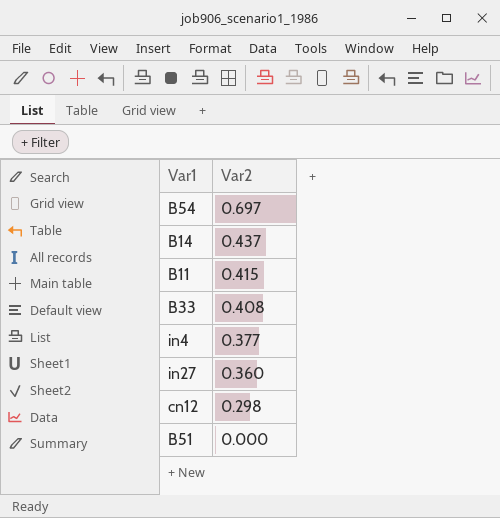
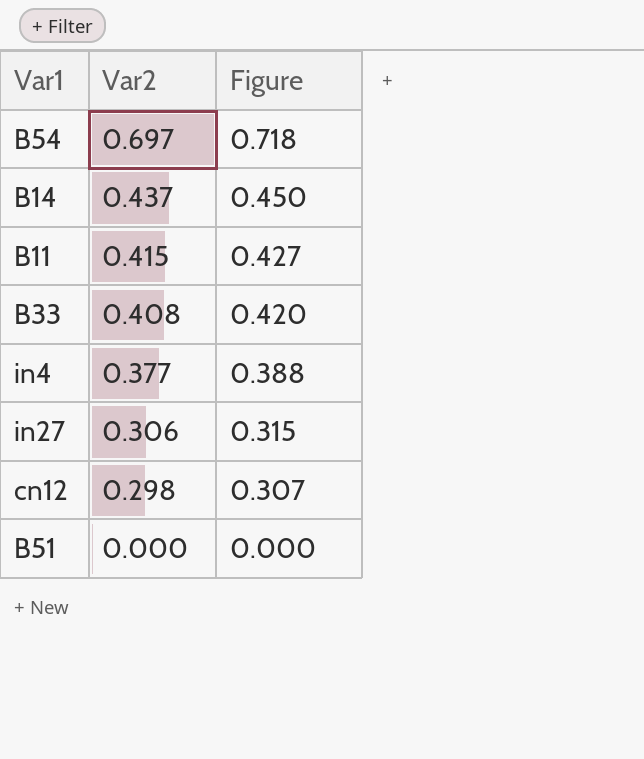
column Figure | formula: none -> [Var2] * 1.03
in27 | Var2: 0.360 -> 0.306

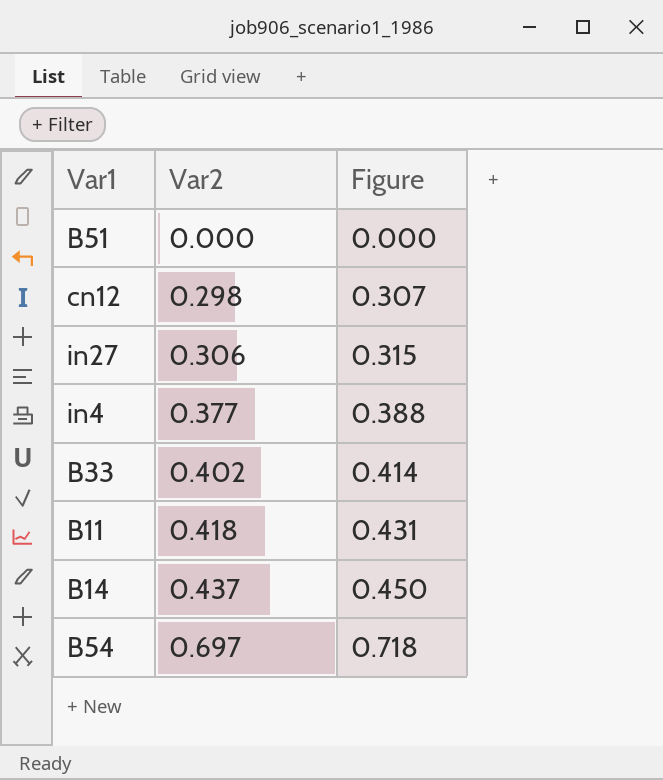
row order: Var2 descending -> Var2 ascending
B33 | Var2: 0.408 -> 0.402
B33 | Figure: 0.420 -> 0.414
B11 | Var2: 0.415 -> 0.418
B11 | Figure: 0.427 -> 0.431

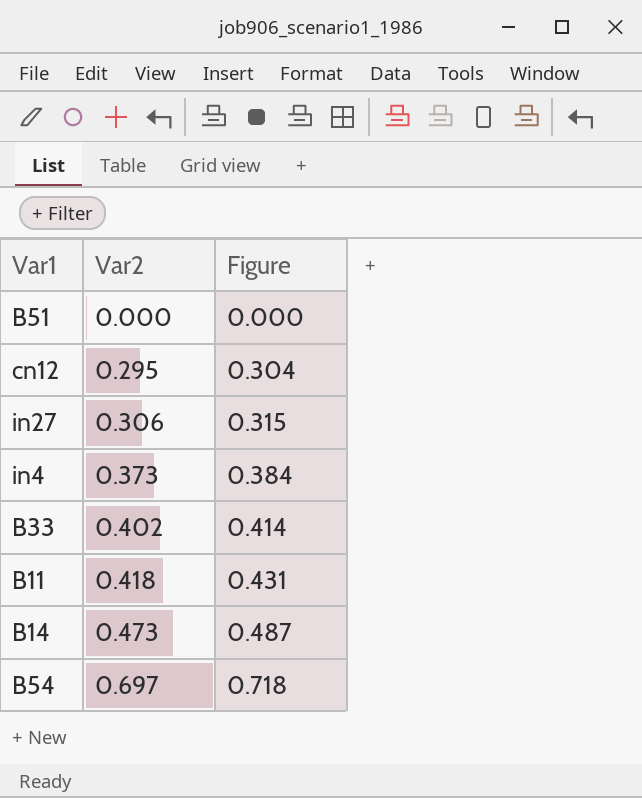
cn12 | Var2: 0.298 -> 0.295
cn12 | Figure: 0.307 -> 0.304
in4 | Var2: 0.377 -> 0.373
in4 | Figure: 0.388 -> 0.384
B14 | Var2: 0.437 -> 0.473
B14 | Figure: 0.450 -> 0.487

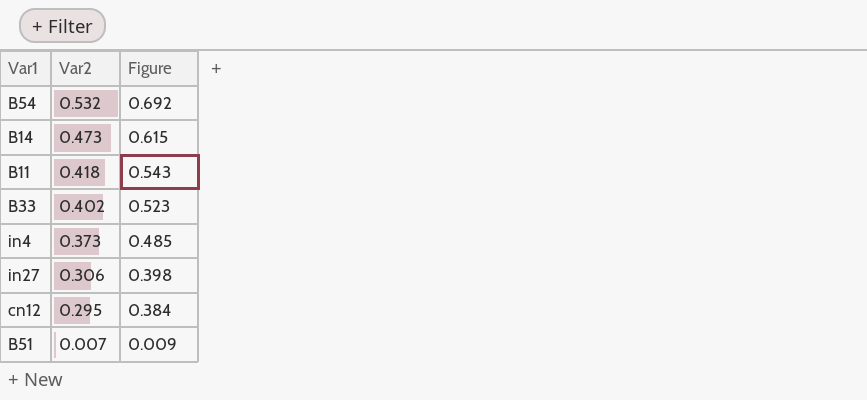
row order: Var2 ascending -> Var2 descending
column Figure | formula: [Var2] * 1.03 -> [Var2] * 1.3
B54 | Var2: 0.697 -> 0.532
B51 | Var2: 0.000 -> 0.007

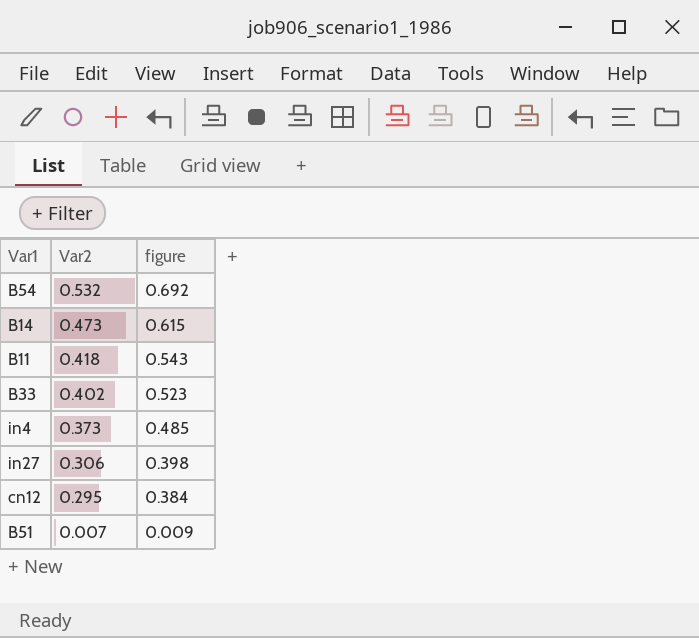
column name: Figure -> figure

